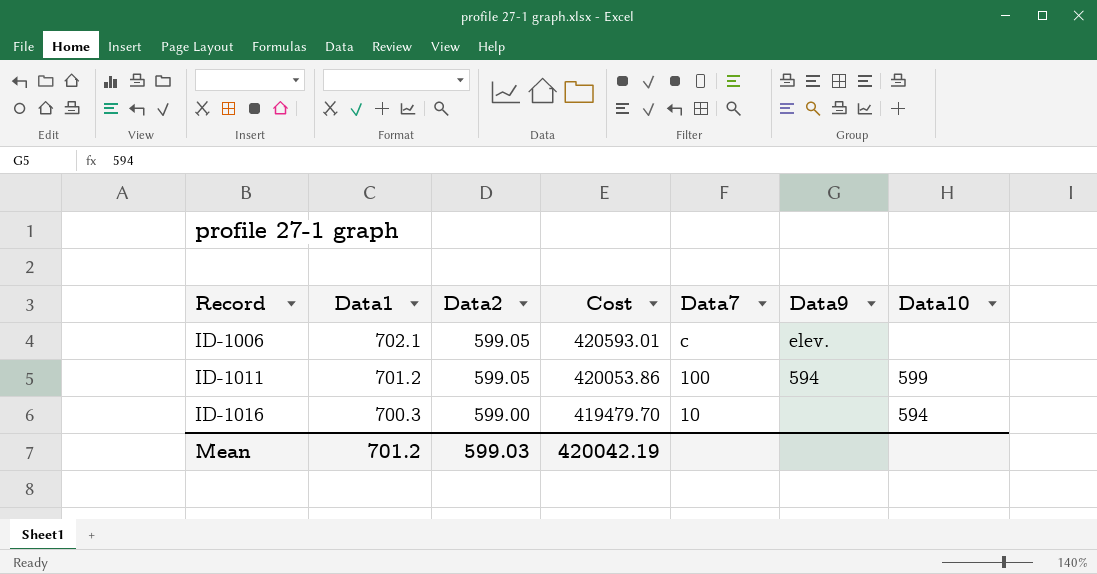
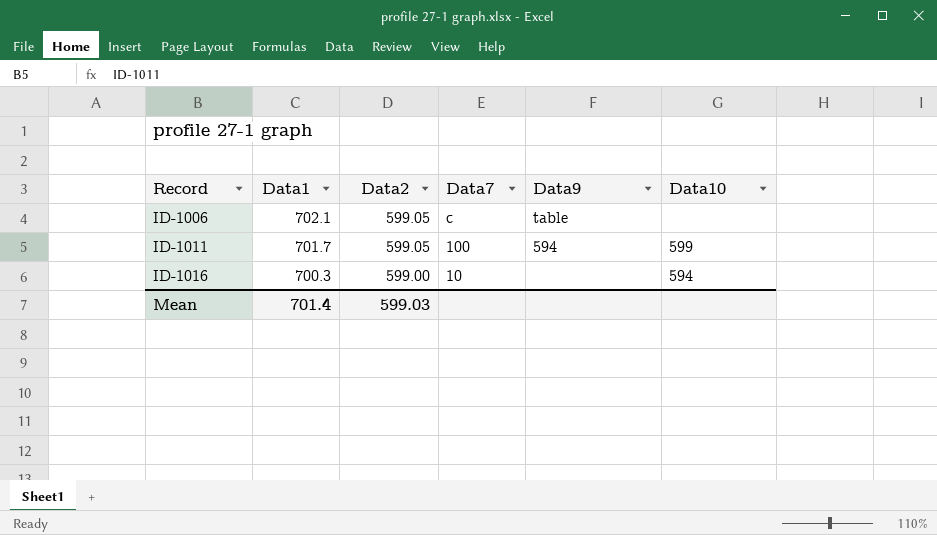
column Cost | formula: [Data1] * [Data2] -> none
ID-1006 | Data9: elev. -> table
ID-1011 | Data1: 701.2 -> 701.7
Mean | Data1: 701.2 -> 701.4

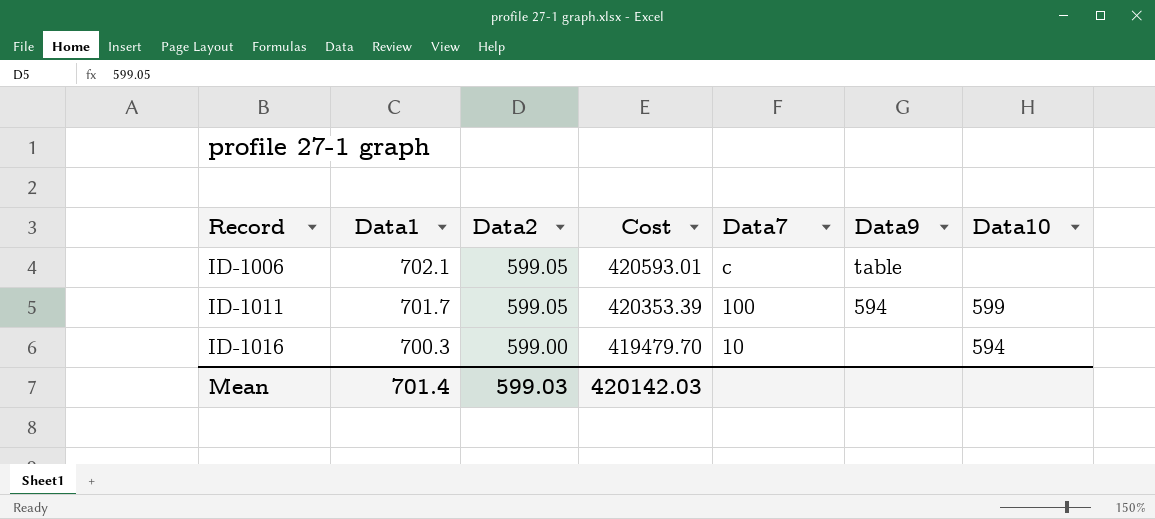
column Cost | formula: none -> [Data1] * [Data2]

